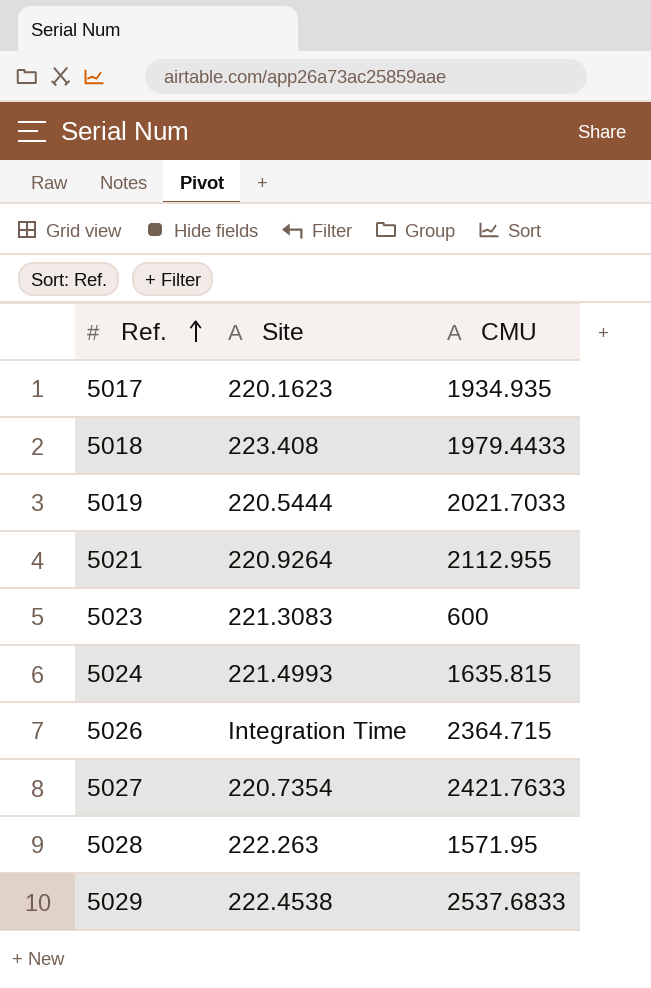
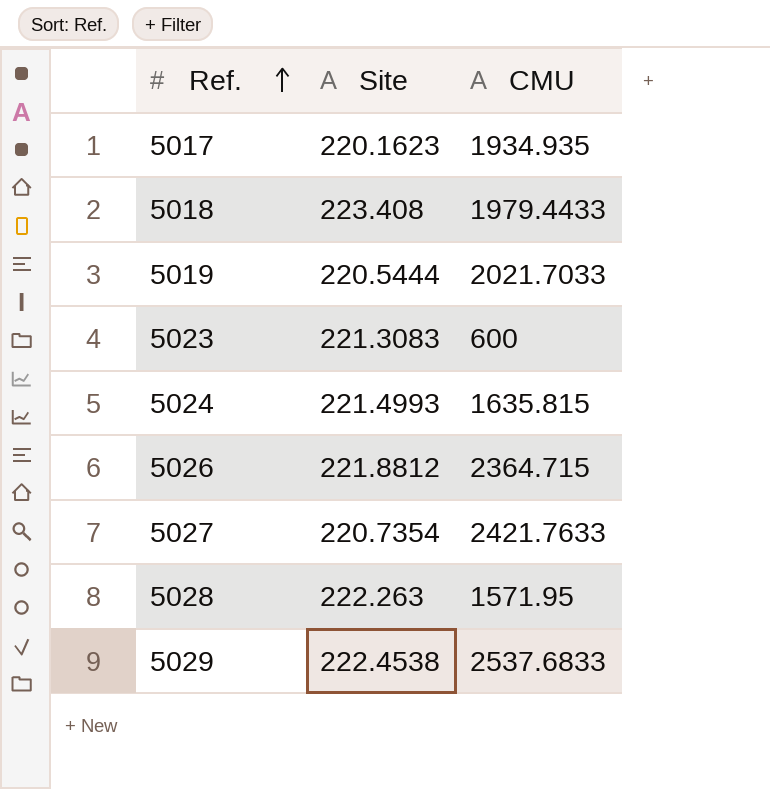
row 5021: 220.9264 | 2112.955 -> none
5026 | Site: Integration Time -> 221.8812

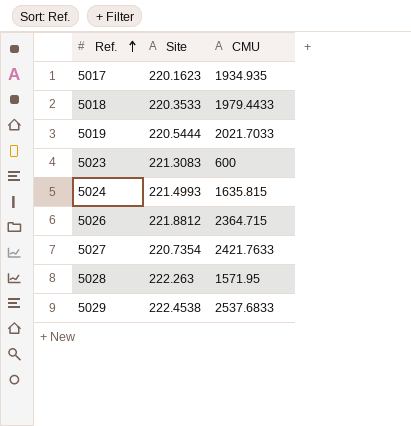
5018 | Site: 223.408 -> 220.3533

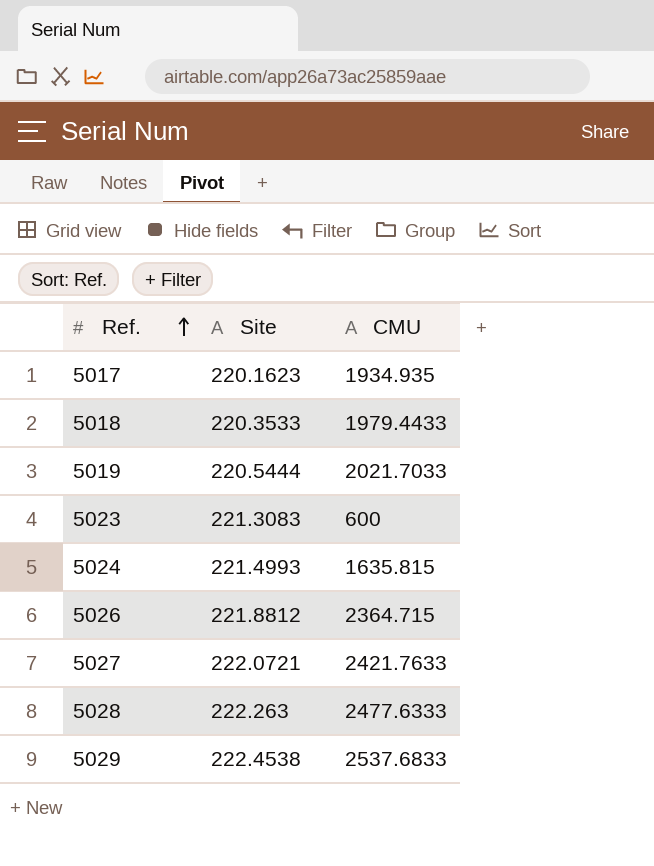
5027 | Site: 220.7354 -> 222.0721
5028 | CMU: 1571.95 -> 2477.6333

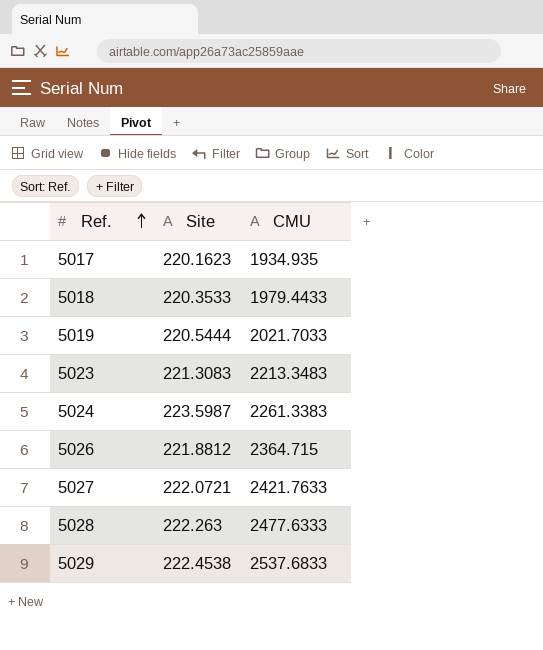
5023 | CMU: 600 -> 2213.3483
5024 | Site: 221.4993 -> 223.5987
5024 | CMU: 1635.815 -> 2261.3383

